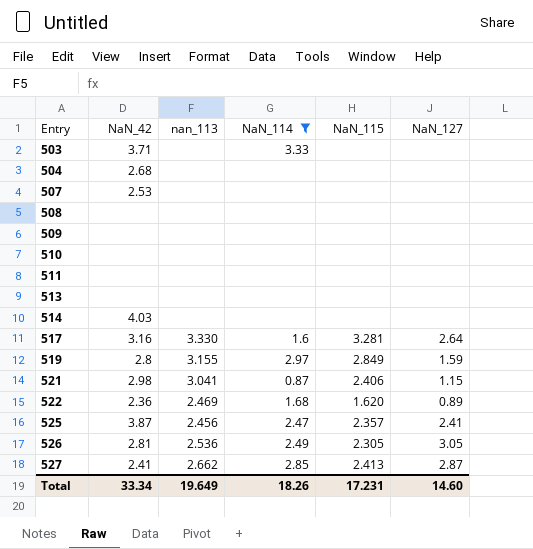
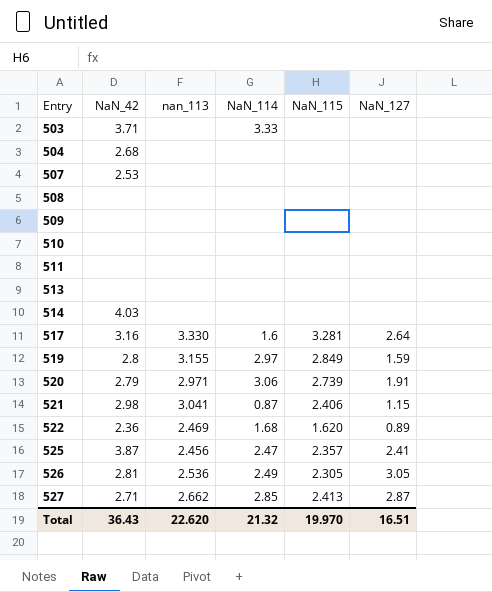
filter: NaN_114 != 3.06 -> none
527 | NaN_42: 2.41 -> 2.71
Total | NaN_42: 33.34 -> 36.43
Total | nan_113: 19.649 -> 22.620
Total | NaN_114: 18.26 -> 21.32
Total | NaN_115: 17.231 -> 19.970
Total | NaN_127: 14.60 -> 16.51

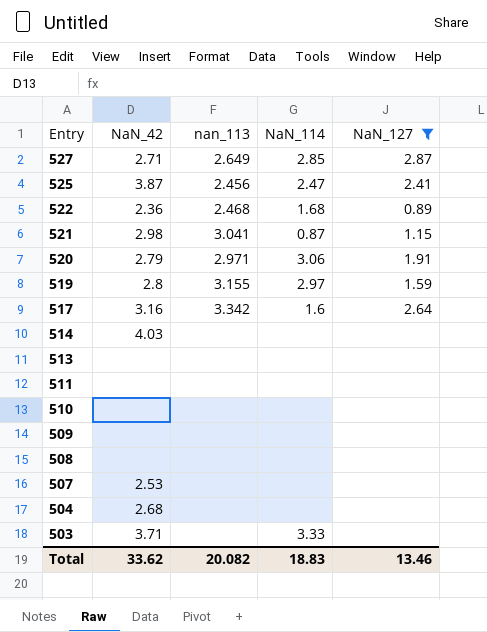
filter: none -> NaN_127 != 3.05
row order: Entry ascending -> Entry descending
column NaN_115 | position: 5 -> none
527 | nan_113: 2.662 -> 2.649
522 | nan_113: 2.469 -> 2.468
517 | nan_113: 3.330 -> 3.342
Total | NaN_42: 36.43 -> 33.62
Total | nan_113: 22.620 -> 20.082
Total | NaN_114: 21.32 -> 18.83
Total | NaN_127: 16.51 -> 13.46

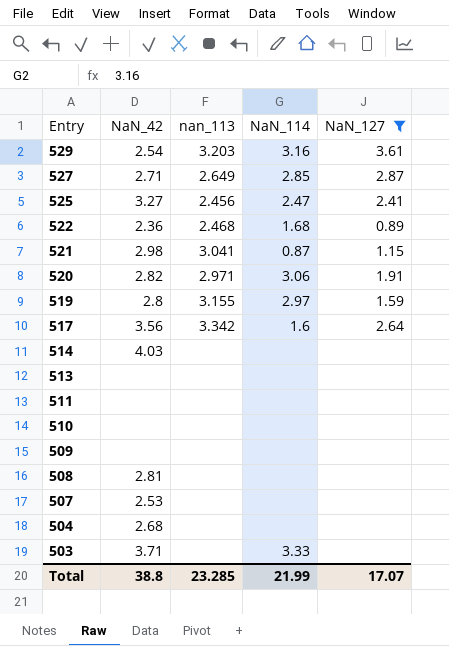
row 529: none -> 2.54 | 3.203 | 3.16 | 3.61
525 | NaN_42: 3.87 -> 3.27
520 | NaN_42: 2.79 -> 2.82
517 | NaN_42: 3.16 -> 3.56
508 | NaN_42: none -> 2.81
Total | NaN_42: 33.62 -> 38.8
Total | nan_113: 20.082 -> 23.285
Total | NaN_114: 18.83 -> 21.99
Total | NaN_127: 13.46 -> 17.07

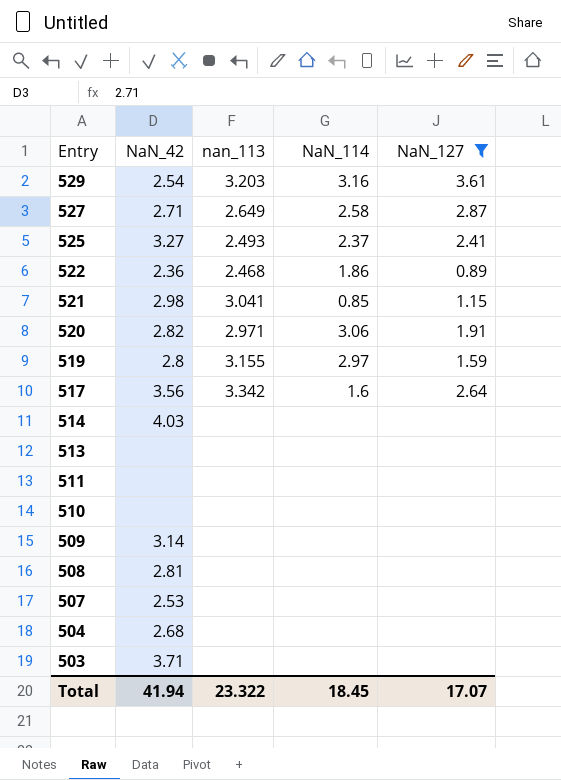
527 | NaN_114: 2.85 -> 2.58
525 | nan_113: 2.456 -> 2.493
525 | NaN_114: 2.47 -> 2.37
522 | NaN_114: 1.68 -> 1.86
521 | NaN_114: 0.87 -> 0.85
509 | NaN_42: none -> 3.14
503 | NaN_114: 3.33 -> none
Total | NaN_42: 38.8 -> 41.94
Total | nan_113: 23.285 -> 23.322
Total | NaN_114: 21.99 -> 18.45

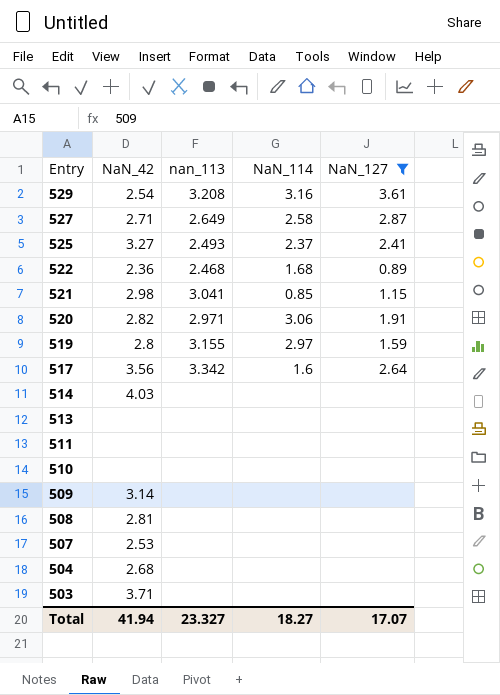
529 | nan_113: 3.203 -> 3.208
522 | NaN_114: 1.86 -> 1.68
Total | nan_113: 23.322 -> 23.327
Total | NaN_114: 18.45 -> 18.27

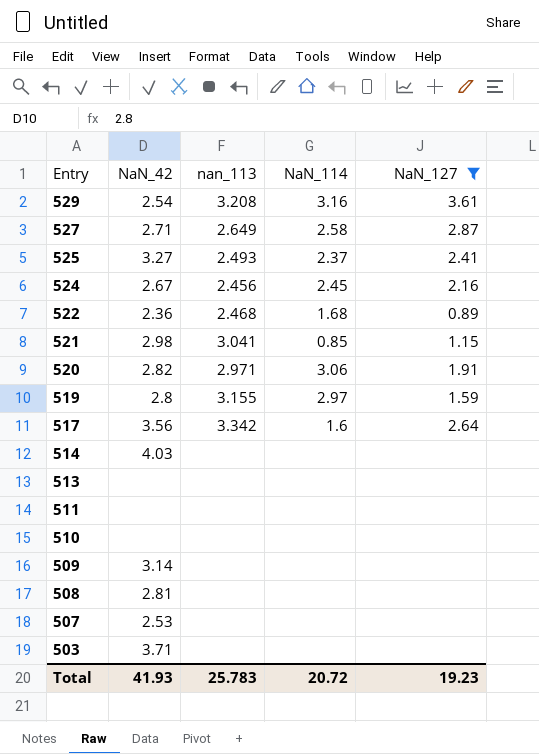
row 504: 2.68 | none | none | none -> none
row 524: none -> 2.67 | 2.456 | 2.45 | 2.16
Total | NaN_42: 41.94 -> 41.93
Total | nan_113: 23.327 -> 25.783
Total | NaN_114: 18.27 -> 20.72
Total | NaN_127: 17.07 -> 19.23

